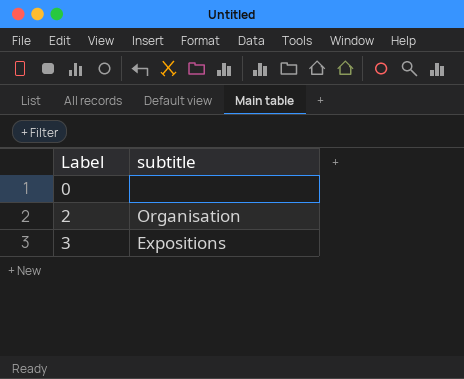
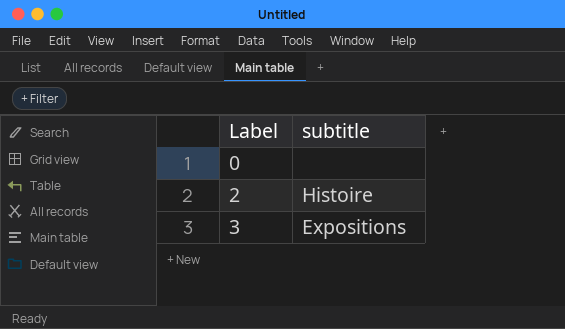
2 | subtitle: Organisation -> Histoire

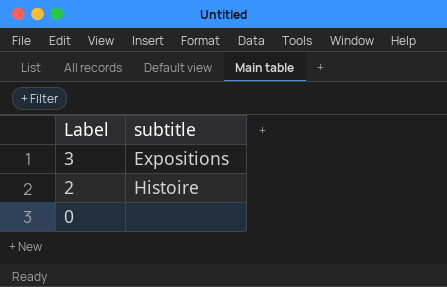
row order: Label ascending -> Label descending

